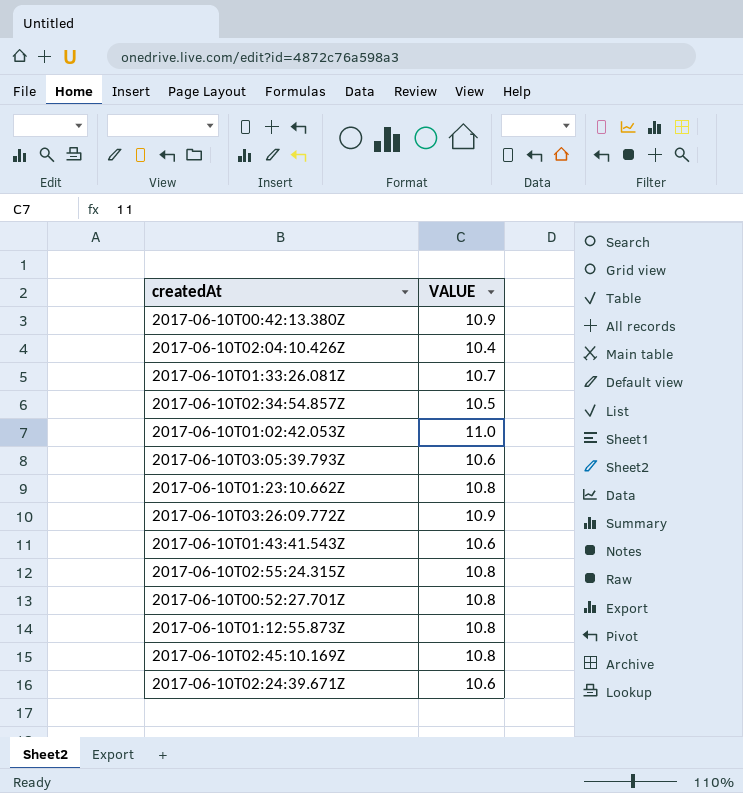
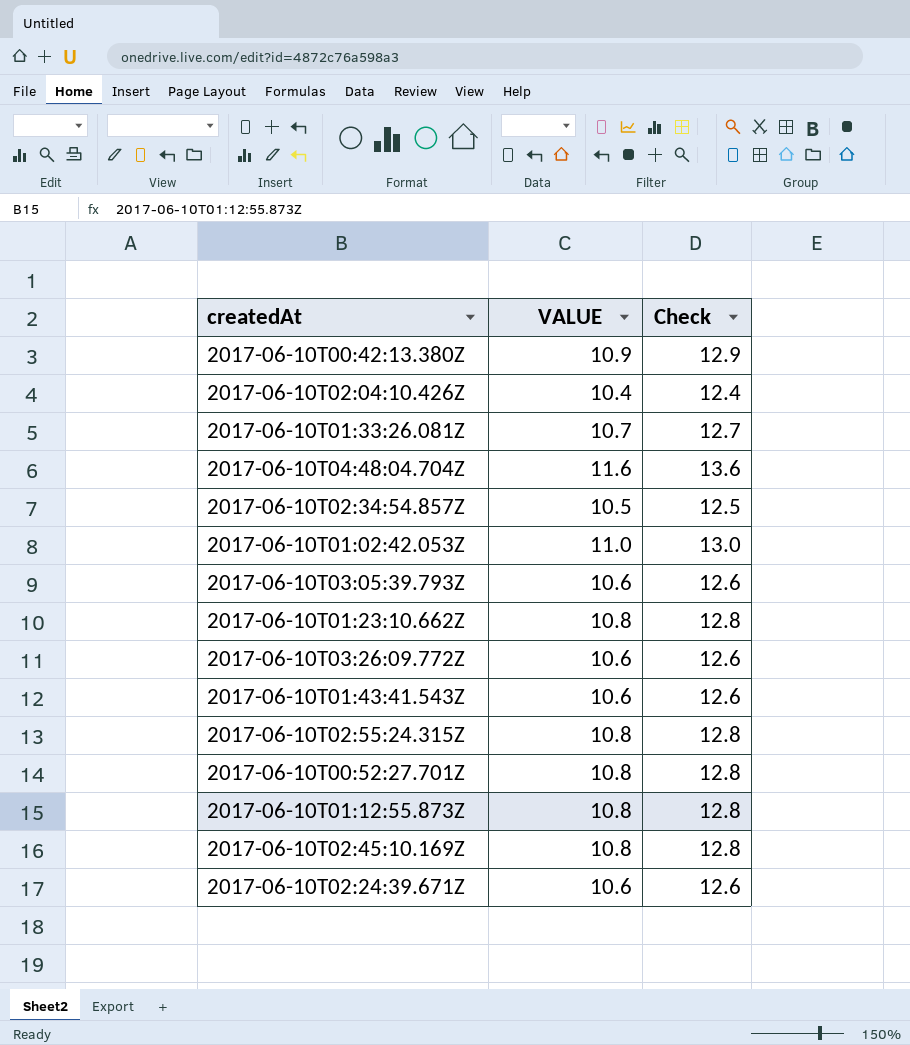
column Check | formula: none -> [VALUE] + 2
row 2017-06-10T04:48:04.704Z: none -> 11.6 | 13.6
2017-06-10T03:26:09.772Z | VALUE: 10.9 -> 10.6

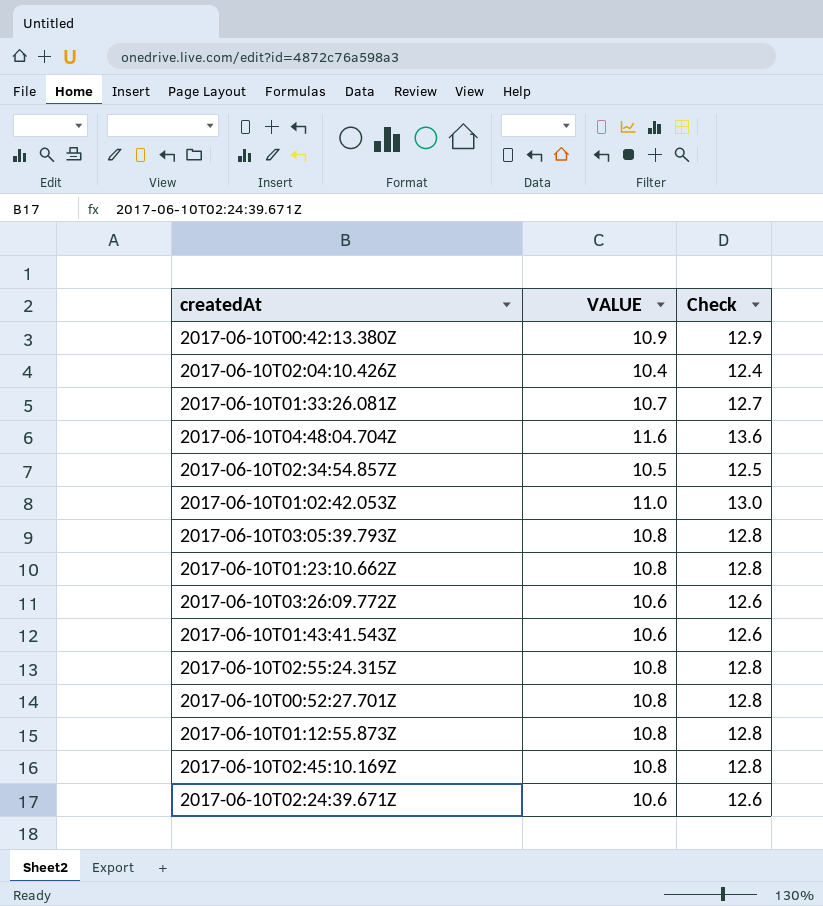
2017-06-10T03:05:39.793Z | VALUE: 10.6 -> 10.8
2017-06-10T03:05:39.793Z | Check: 12.6 -> 12.8

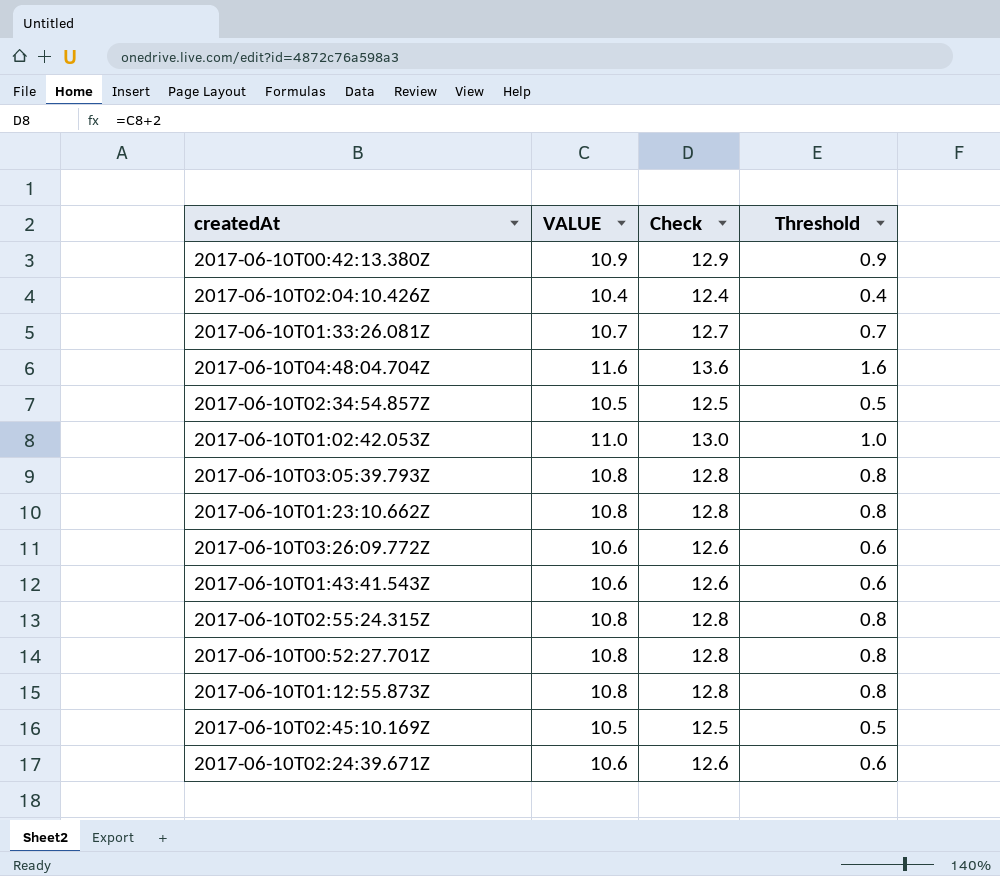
column Threshold | formula: none -> [VALUE] - 10
2017-06-10T02:45:10.169Z | VALUE: 10.8 -> 10.5
2017-06-10T02:45:10.169Z | Check: 12.8 -> 12.5

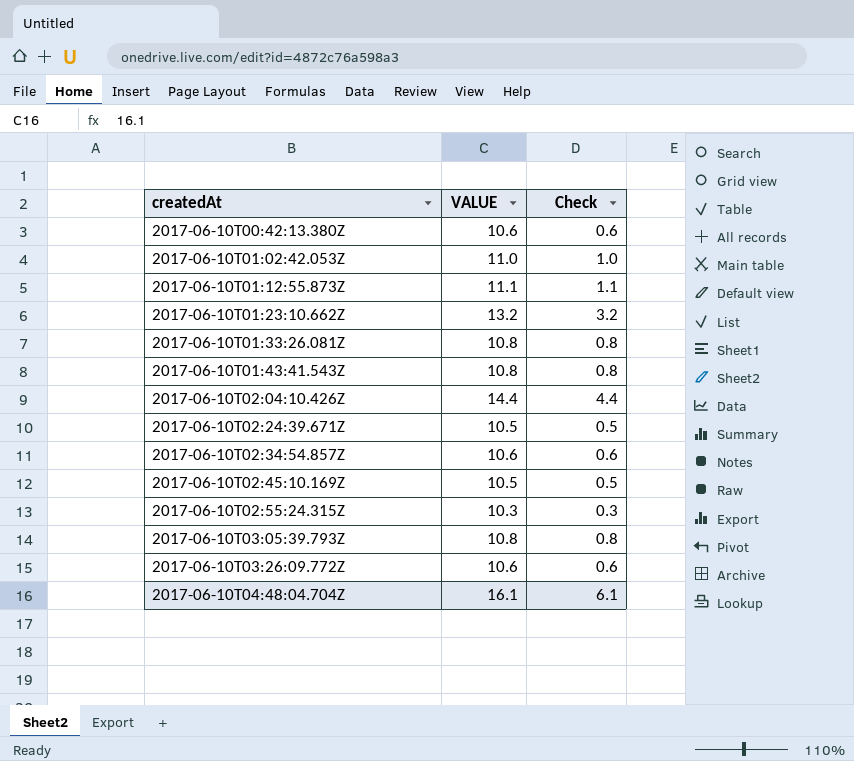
row order: none -> createdAt ascending
column Threshold | formula: [VALUE] - 10 -> none
column Check | formula: [VALUE] + 2 -> [VALUE] - 10
row 2017-06-10T00:52:27.701Z: 10.8 | 12.8 | 0.8 -> none
2017-06-10T00:42:13.380Z | VALUE: 10.9 -> 10.6
2017-06-10T01:12:55.873Z | VALUE: 10.8 -> 11.1
2017-06-10T01:23:10.662Z | VALUE: 10.8 -> 13.2
2017-06-10T01:33:26.081Z | VALUE: 10.7 -> 10.8
2017-06-10T01:43:41.543Z | VALUE: 10.6 -> 10.8
2017-06-10T02:04:10.426Z | VALUE: 10.4 -> 14.4
2017-06-10T02:24:39.671Z | VALUE: 10.6 -> 10.5
2017-06-10T02:34:54.857Z | VALUE: 10.5 -> 10.6
2017-06-10T02:55:24.315Z | VALUE: 10.8 -> 10.3
2017-06-10T04:48:04.704Z | VALUE: 11.6 -> 16.1

